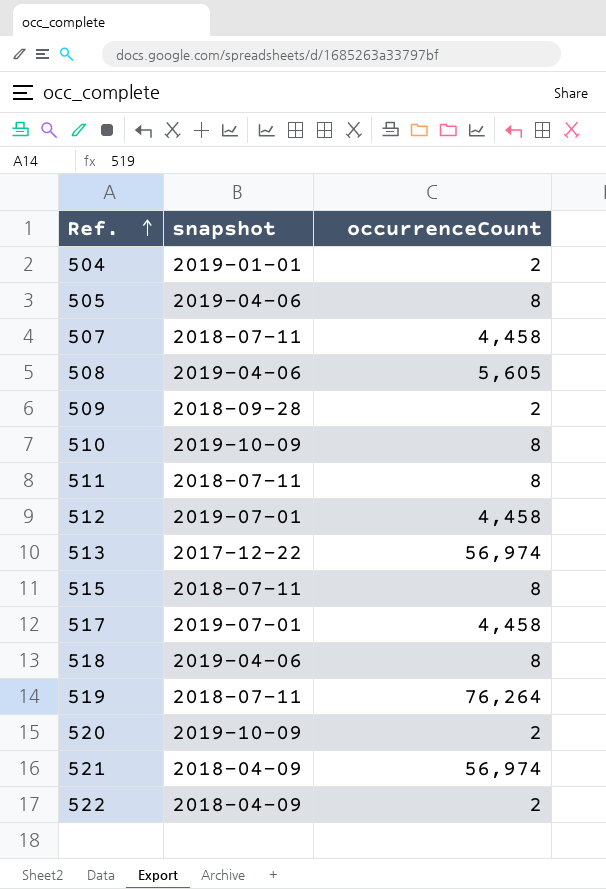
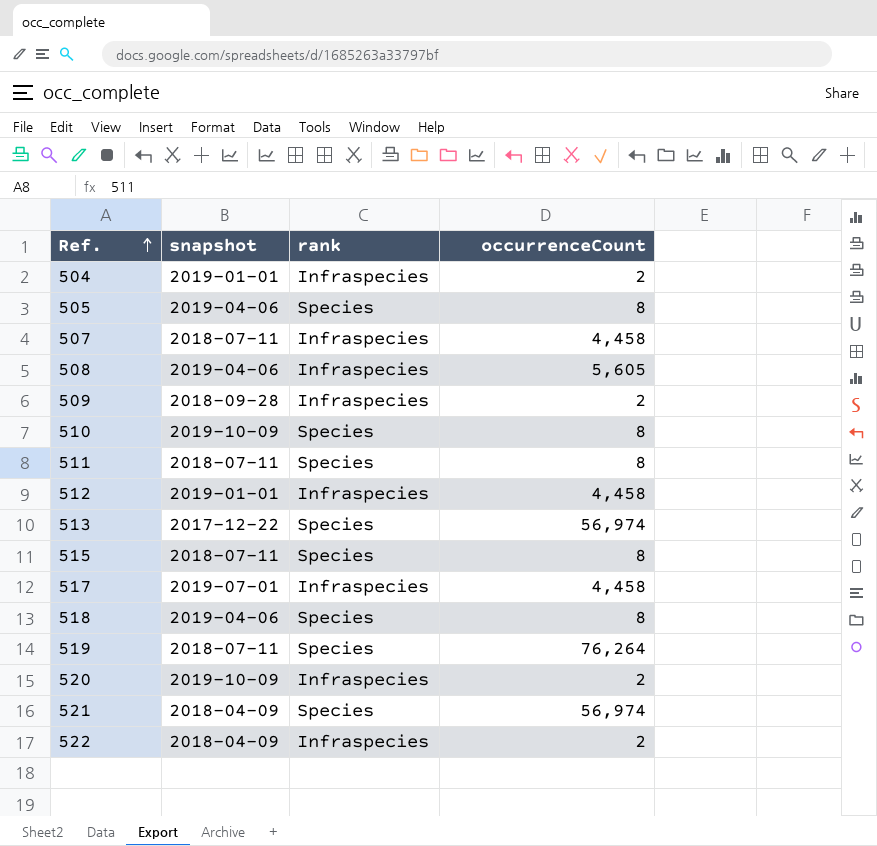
column rank | position: none -> 3
512 | snapshot: 2019-07-01 -> 2019-01-01

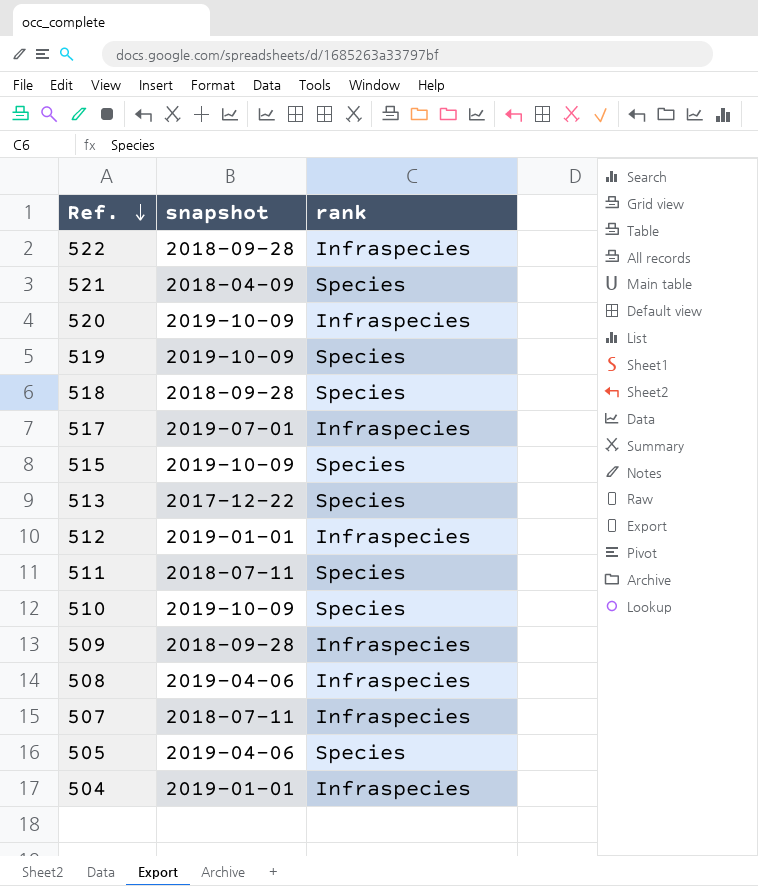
row order: Ref. ascending -> Ref. descending
column occurrenceCount | position: 4 -> none
522 | snapshot: 2018-04-09 -> 2018-09-28
519 | snapshot: 2018-07-11 -> 2019-10-09
518 | snapshot: 2019-04-06 -> 2018-09-28
515 | snapshot: 2018-07-11 -> 2019-10-09

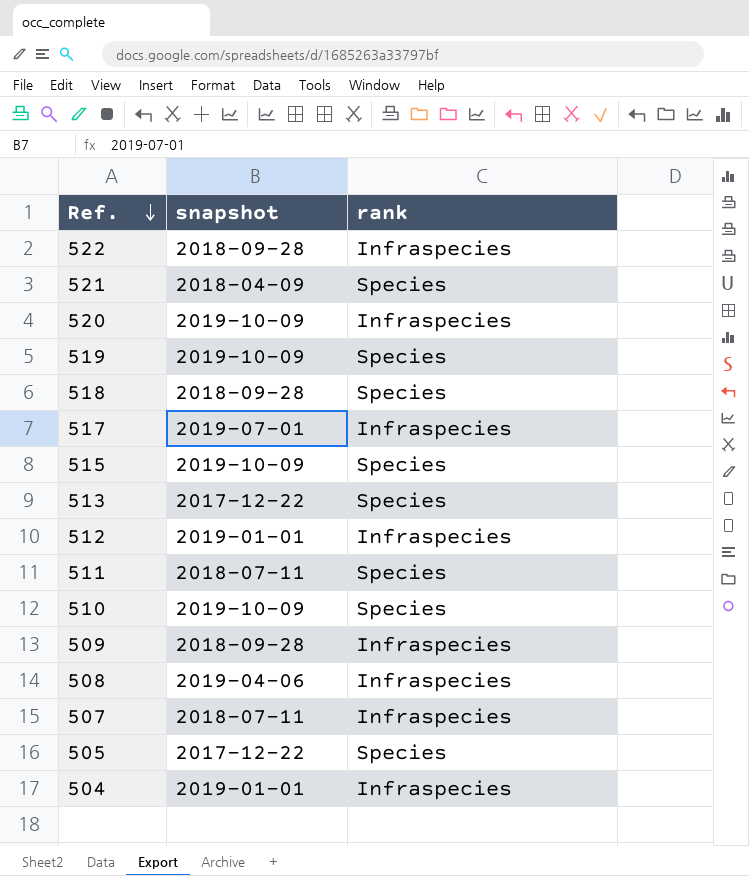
505 | snapshot: 2019-04-06 -> 2017-12-22

